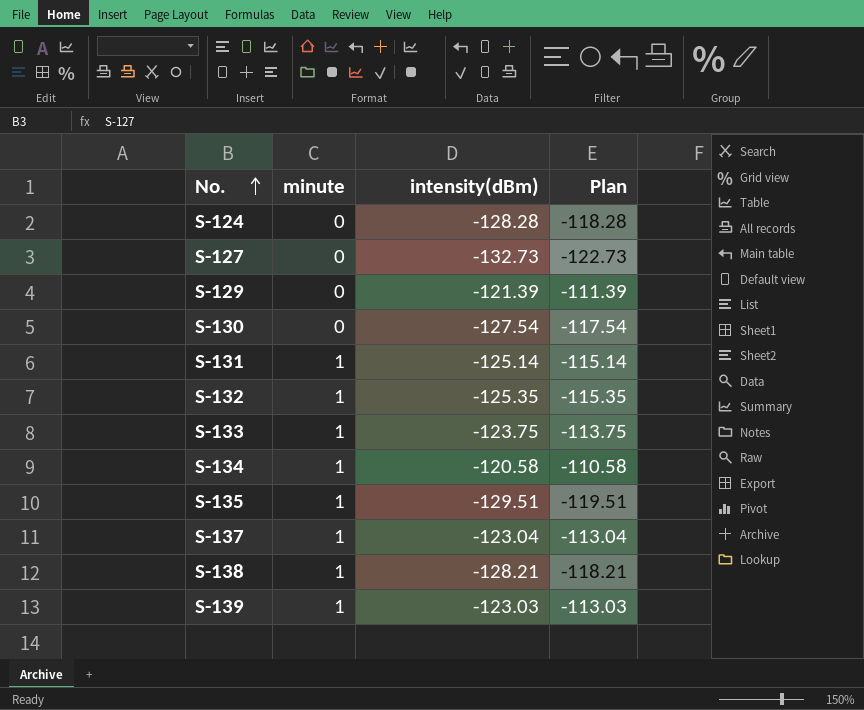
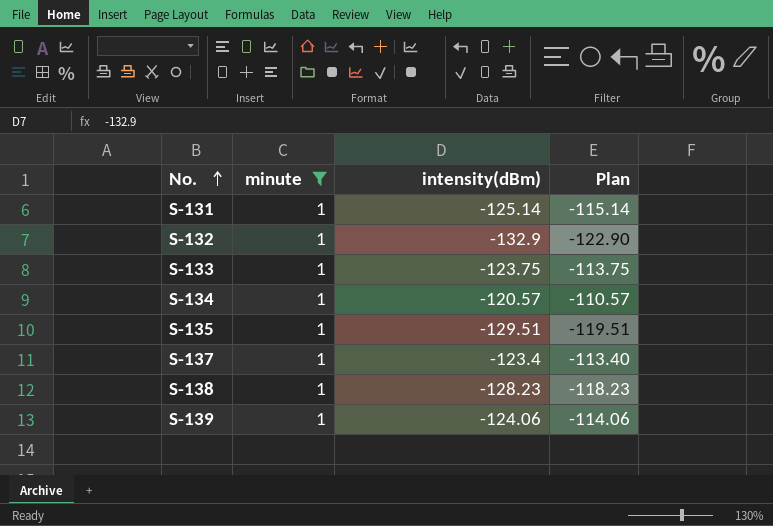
filter: none -> minute = 1
S-132 | intensity(dBm): -125.35 -> -132.9
S-132 | Plan: -115.35 -> -122.90
S-134 | intensity(dBm): -120.58 -> -120.57
S-134 | Plan: -110.58 -> -110.57
S-137 | intensity(dBm): -123.04 -> -123.4
S-137 | Plan: -113.04 -> -113.40
S-138 | intensity(dBm): -128.21 -> -128.23
S-138 | Plan: -118.21 -> -118.23
S-139 | intensity(dBm): -123.03 -> -124.06
S-139 | Plan: -113.03 -> -114.06

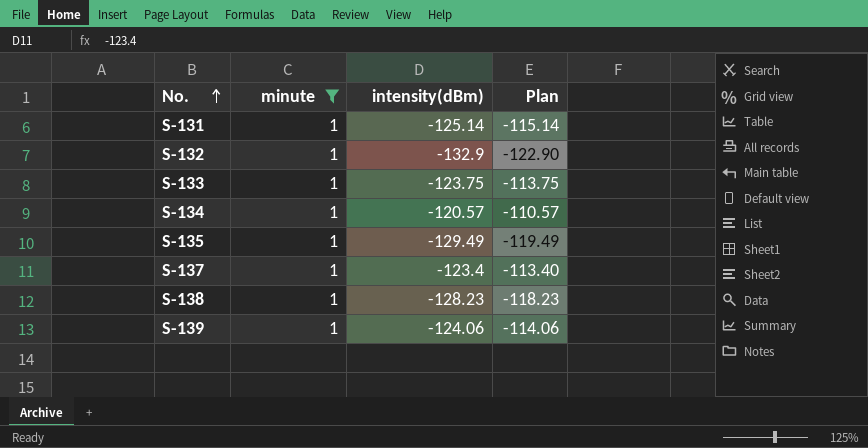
S-135 | intensity(dBm): -129.51 -> -129.49
S-135 | Plan: -119.51 -> -119.49

